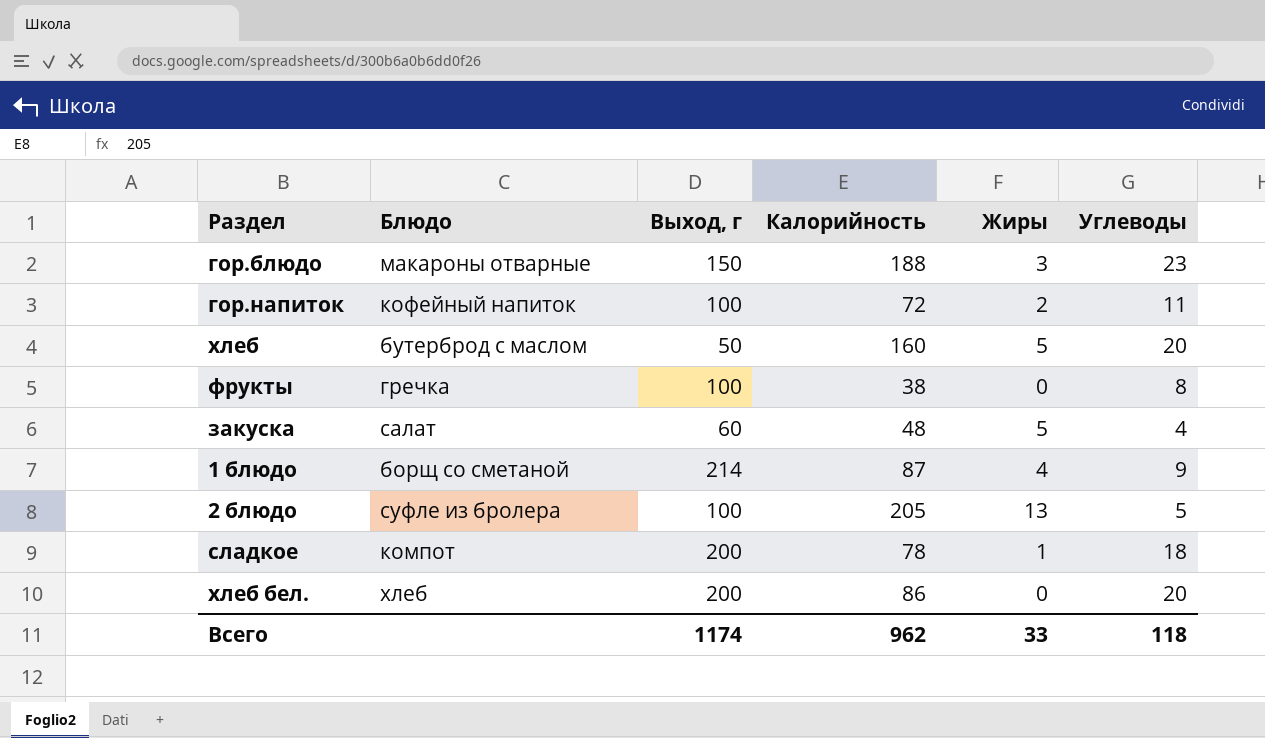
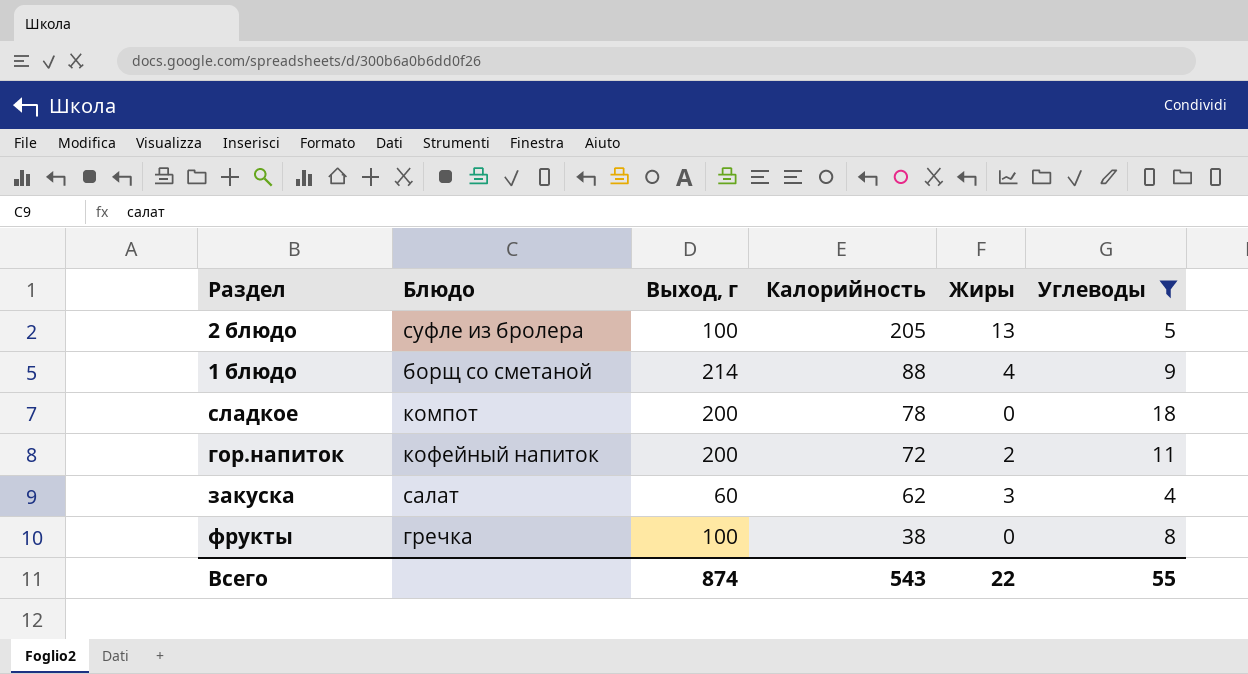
filter: none -> Углеводы <= 18
row order: none -> Калорийность descending
1 блюдо | Калорийность: 87 -> 88
сладкое | Жиры: 1 -> 0
гор.напиток | Выход, г: 100 -> 200
закуска | Калорийность: 48 -> 62
закуска | Жиры: 5 -> 3
Всего | Выход, г: 1174 -> 874
Всего | Калорийность: 962 -> 543
Всего | Жиры: 33 -> 22
Всего | Углеводы: 118 -> 55

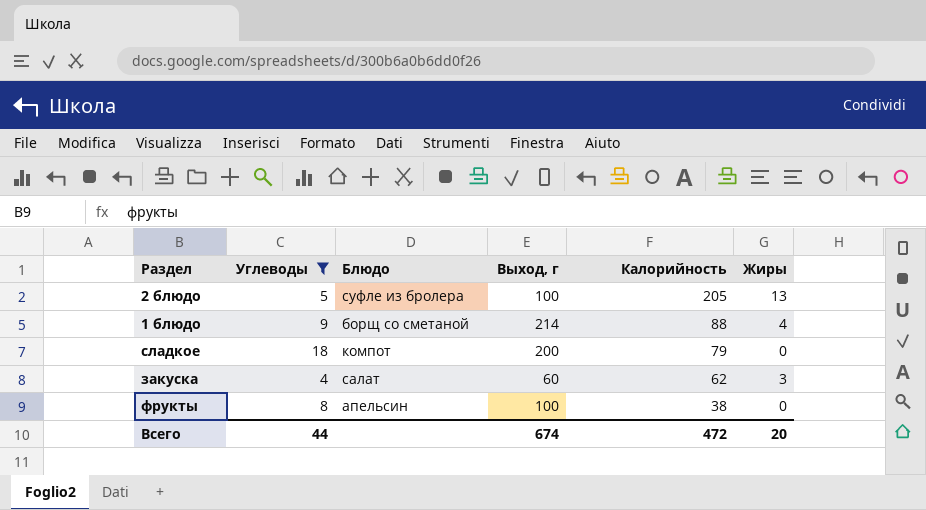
column Углеводы | position: 6 -> 2
row гор.напиток: кофейный напиток | 200 | 72 | 2 | 11 -> none
сладкое | Калорийность: 78 -> 79
фрукты | Блюдо: гречка -> апельсин
Всего | Углеводы: 55 -> 44
Всего | Выход, г: 874 -> 674
Всего | Калорийность: 543 -> 472
Всего | Жиры: 22 -> 20

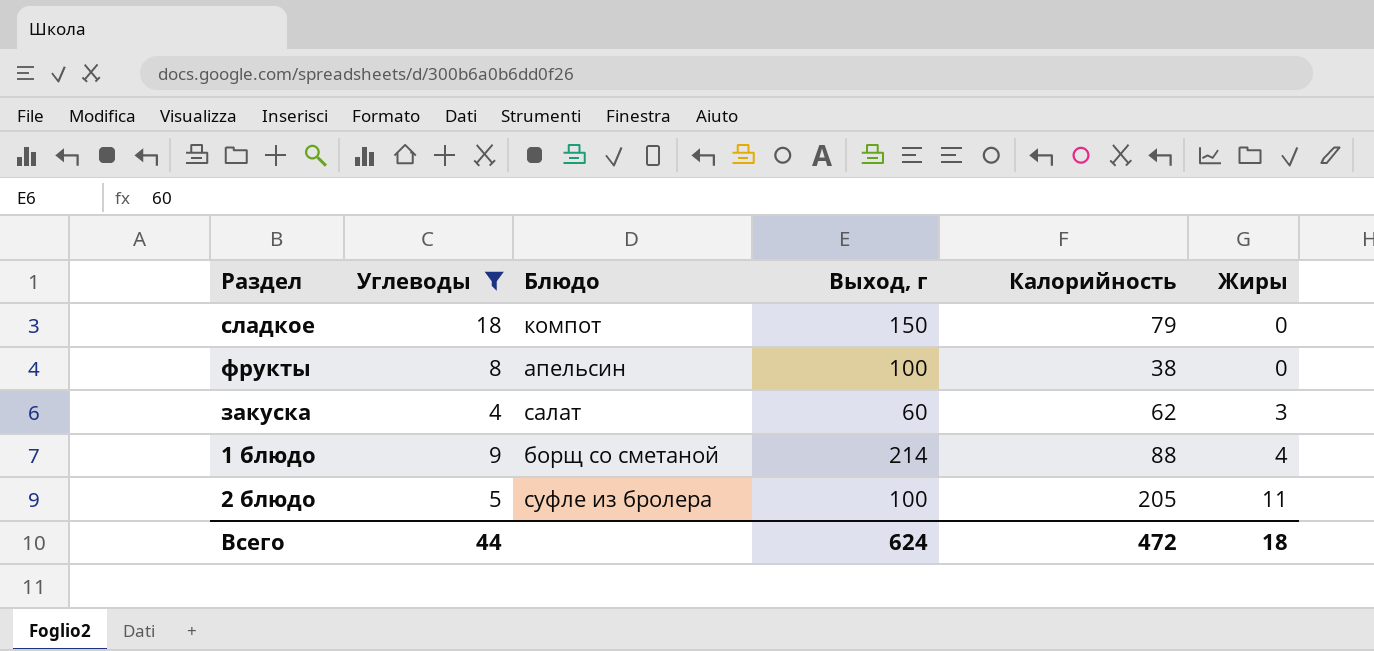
row order: Калорийность descending -> Жиры ascending
сладкое | Выход, г: 200 -> 150
2 блюдо | Жиры: 13 -> 11
Всего | Выход, г: 674 -> 624
Всего | Жиры: 20 -> 18

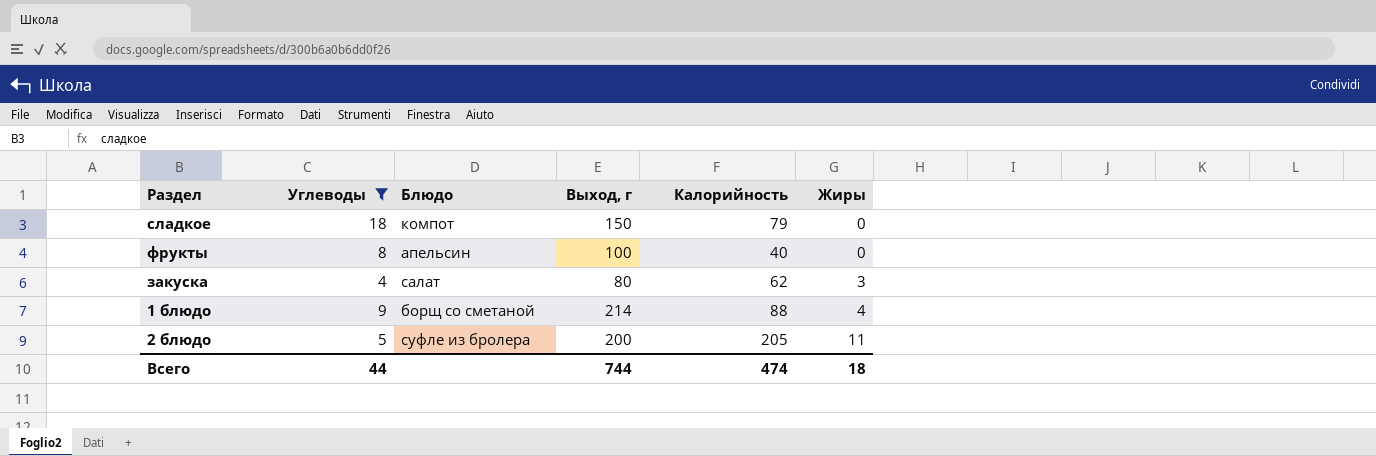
фрукты | Калорийность: 38 -> 40
закуска | Выход, г: 60 -> 80
2 блюдо | Выход, г: 100 -> 200
Всего | Выход, г: 624 -> 744
Всего | Калорийность: 472 -> 474

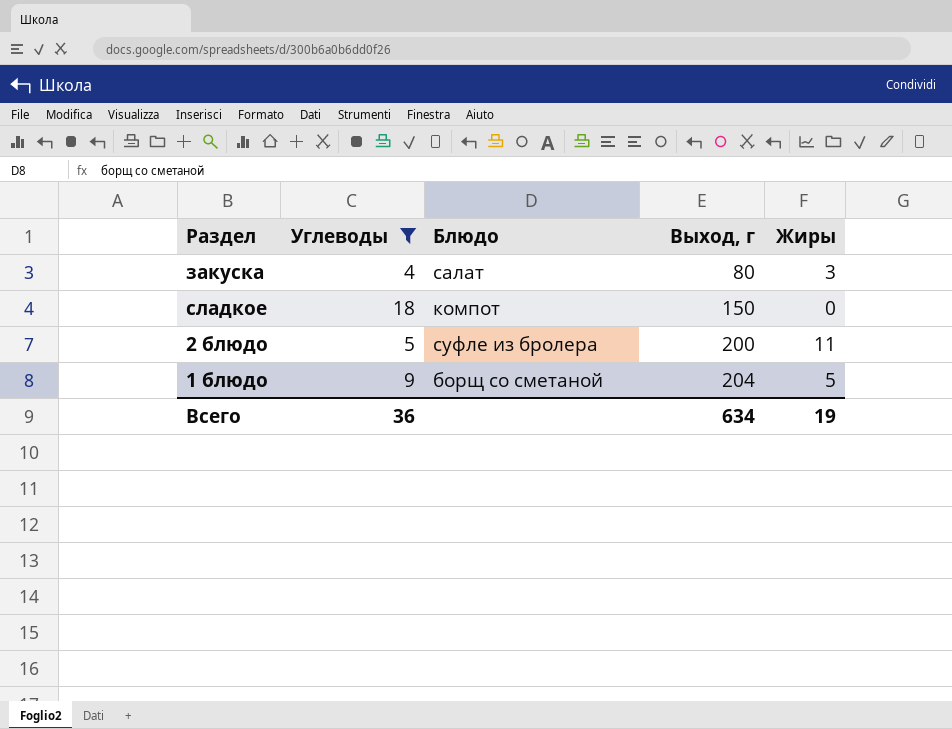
row order: Жиры ascending -> Выход, г ascending
column Калорийность | position: 5 -> none
row фрукты: 8 | апельсин | 100 | 40 | 0 -> none
1 блюдо | Выход, г: 214 -> 204
1 блюдо | Жиры: 4 -> 5
Всего | Углеводы: 44 -> 36
Всего | Выход, г: 744 -> 634
Всего | Жиры: 18 -> 19

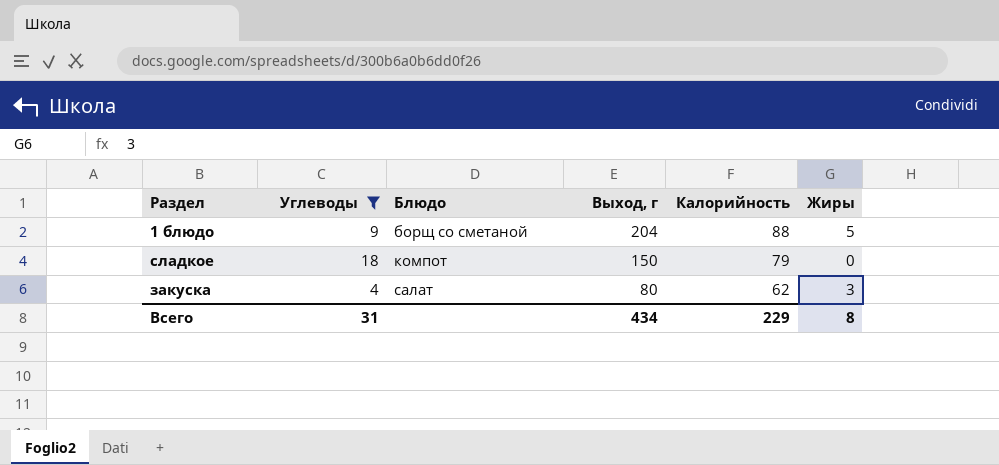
row order: Выход, г ascending -> Блюдо ascending
column Калорийность | position: none -> 5
row 2 блюдо: 5 | суфле из бролера | 200 | 11 -> none
Всего | Углеводы: 36 -> 31
Всего | Выход, г: 634 -> 434
Всего | Жиры: 19 -> 8

